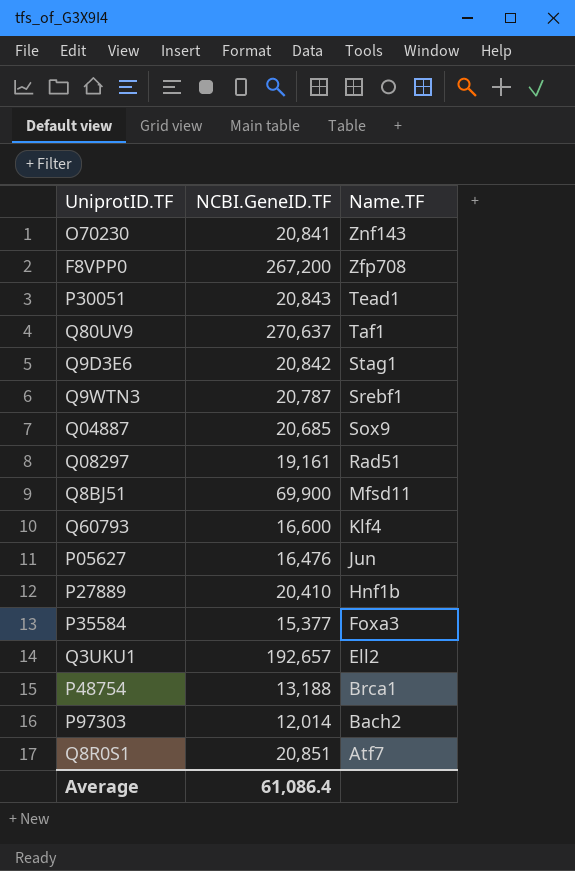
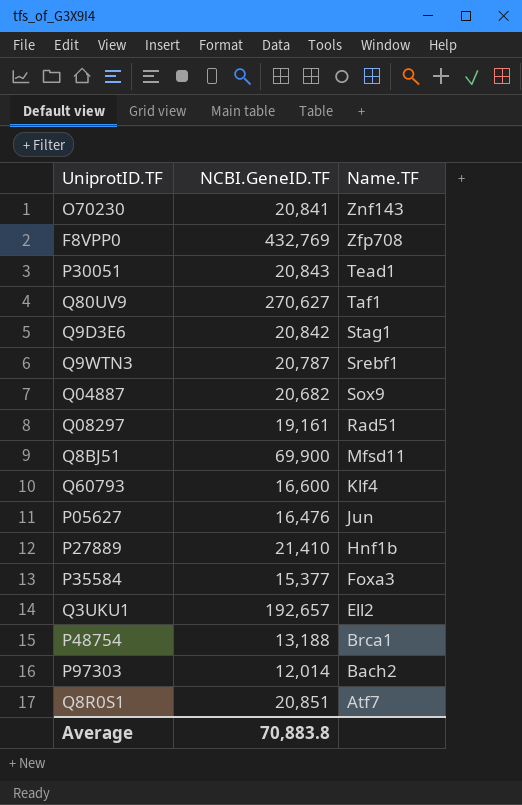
F8VPP0 | NCBI.GeneID.TF: 267,200 -> 432,769
Q80UV9 | NCBI.GeneID.TF: 270,637 -> 270,627
Q04887 | NCBI.GeneID.TF: 20,685 -> 20,682
P27889 | NCBI.GeneID.TF: 20,410 -> 21,410
Average | NCBI.GeneID.TF: 61,086.4 -> 70,883.8

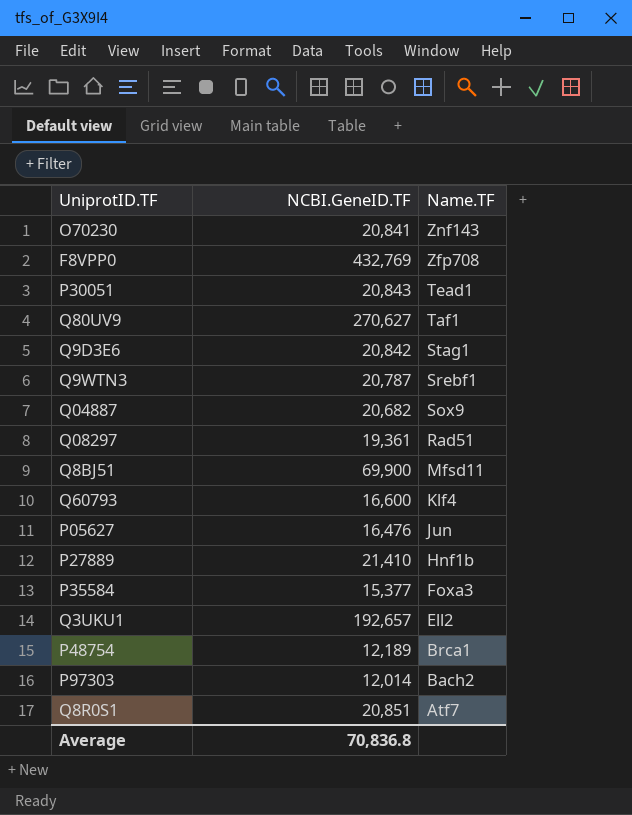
Q08297 | NCBI.GeneID.TF: 19,161 -> 19,361
P48754 | NCBI.GeneID.TF: 13,188 -> 12,189
Average | NCBI.GeneID.TF: 70,883.8 -> 70,836.8

